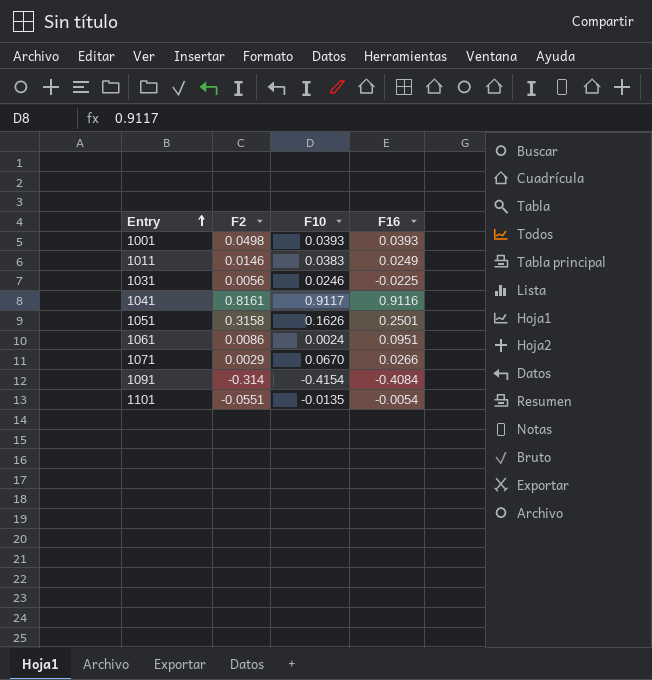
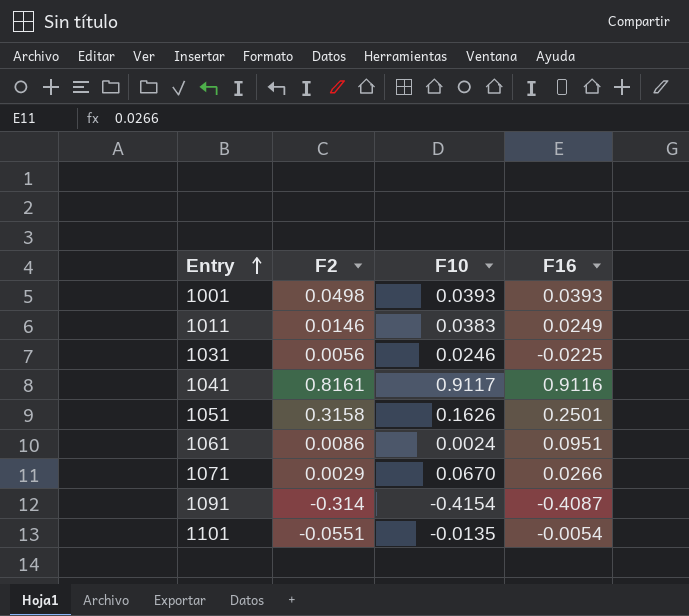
1091 | F16: -0.4084 -> -0.4087

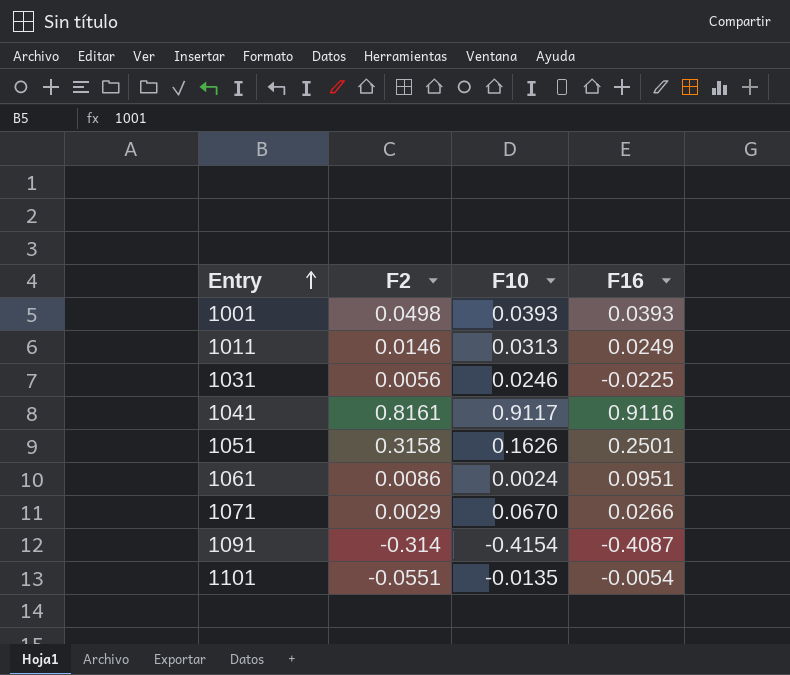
1011 | F10: 0.0383 -> 0.0313

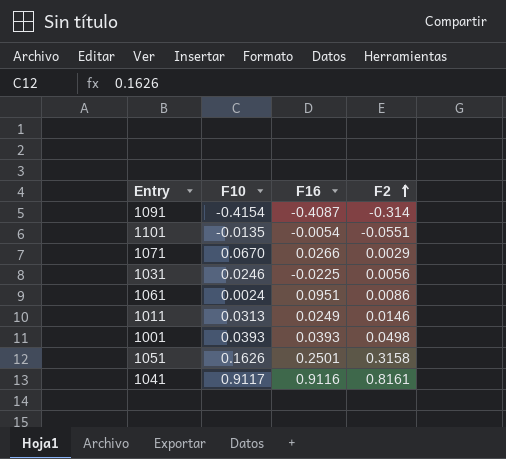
row order: Entry ascending -> F2 ascending
column F2 | position: 2 -> 4

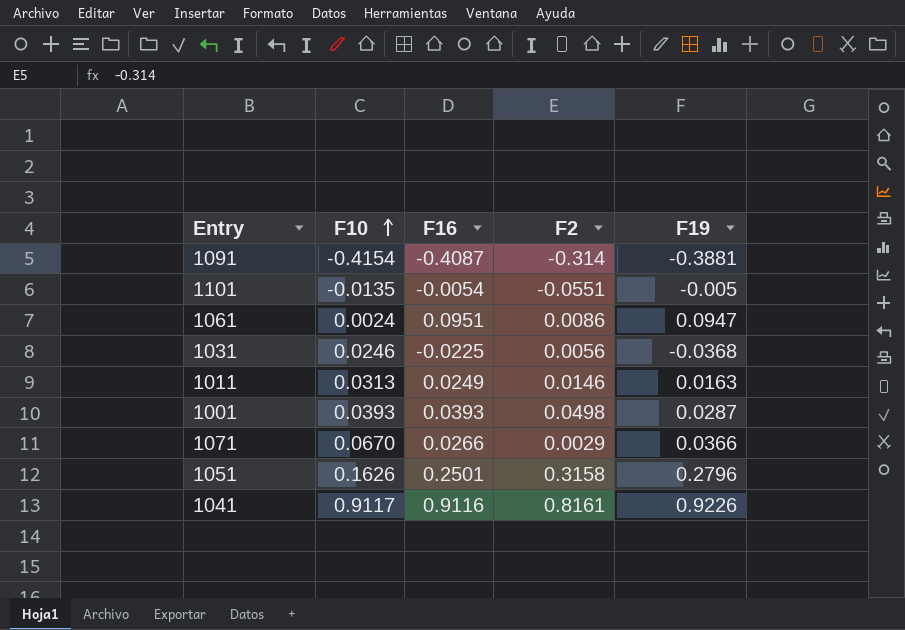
row order: F2 ascending -> F10 ascending
column F19 | position: none -> 5

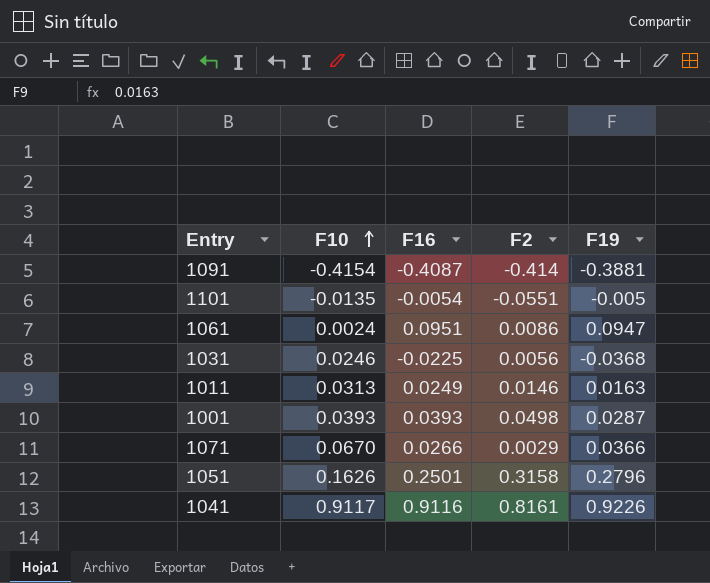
1091 | F2: -0.314 -> -0.414

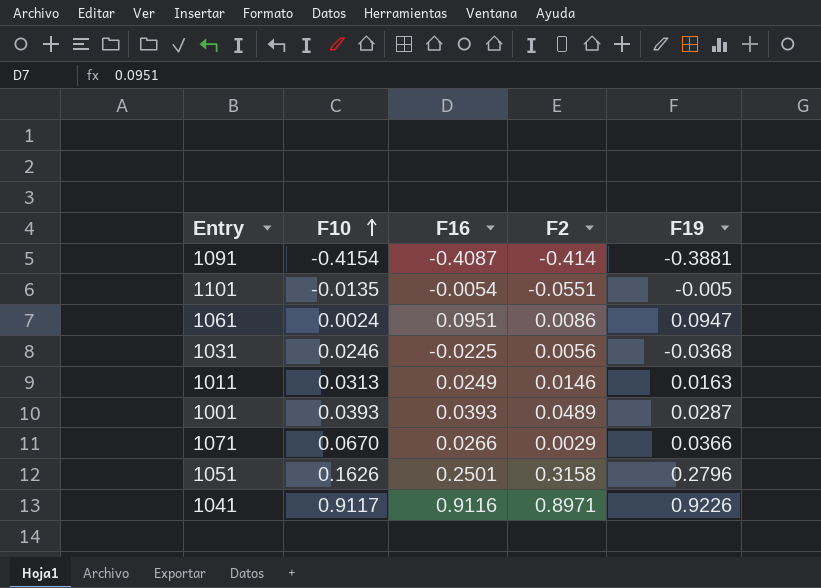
1001 | F2: 0.0498 -> 0.0489
1041 | F2: 0.8161 -> 0.8971

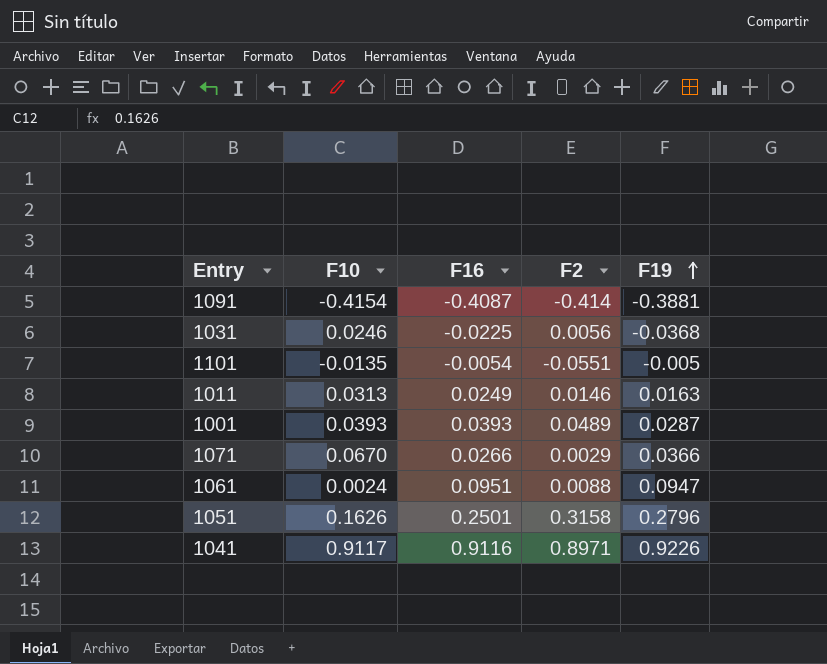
row order: F10 ascending -> F19 ascending
1061 | F2: 0.0086 -> 0.0088

